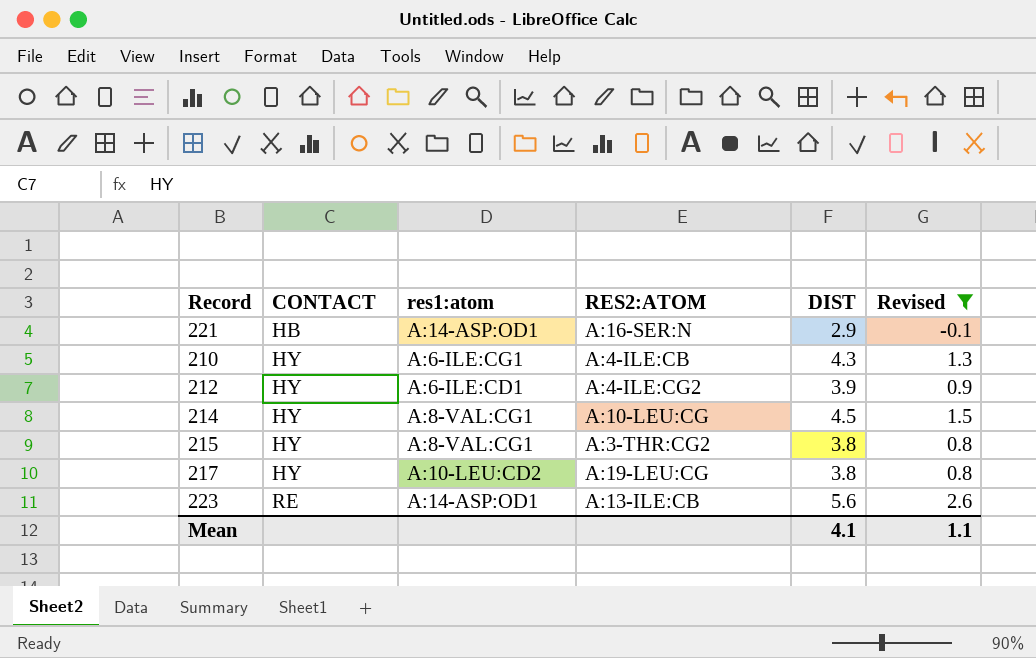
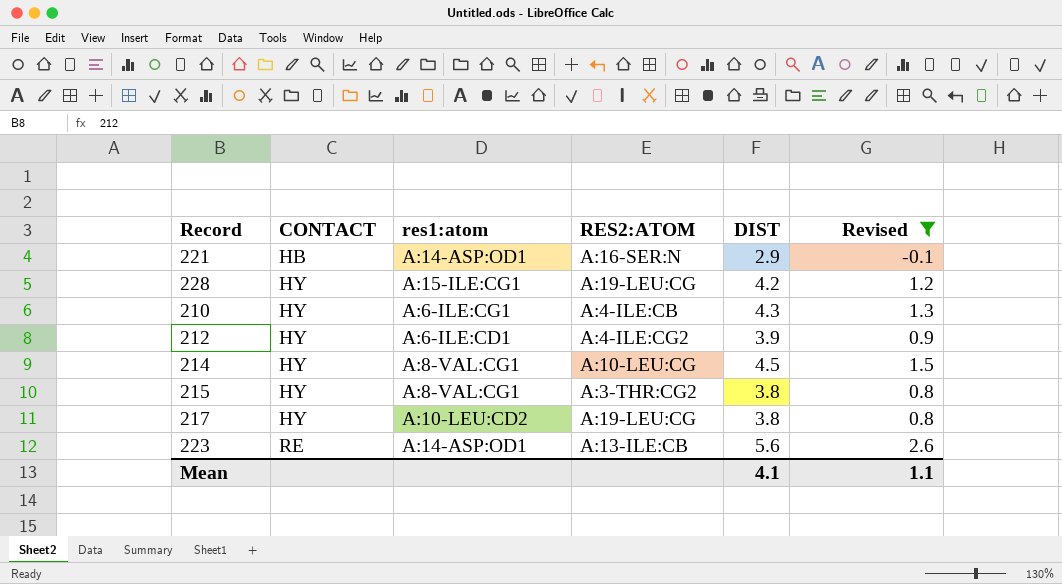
row 228: none -> HY | A:15-ILE:CG1 | A:19-LEU:CG | 4.2 | 1.2

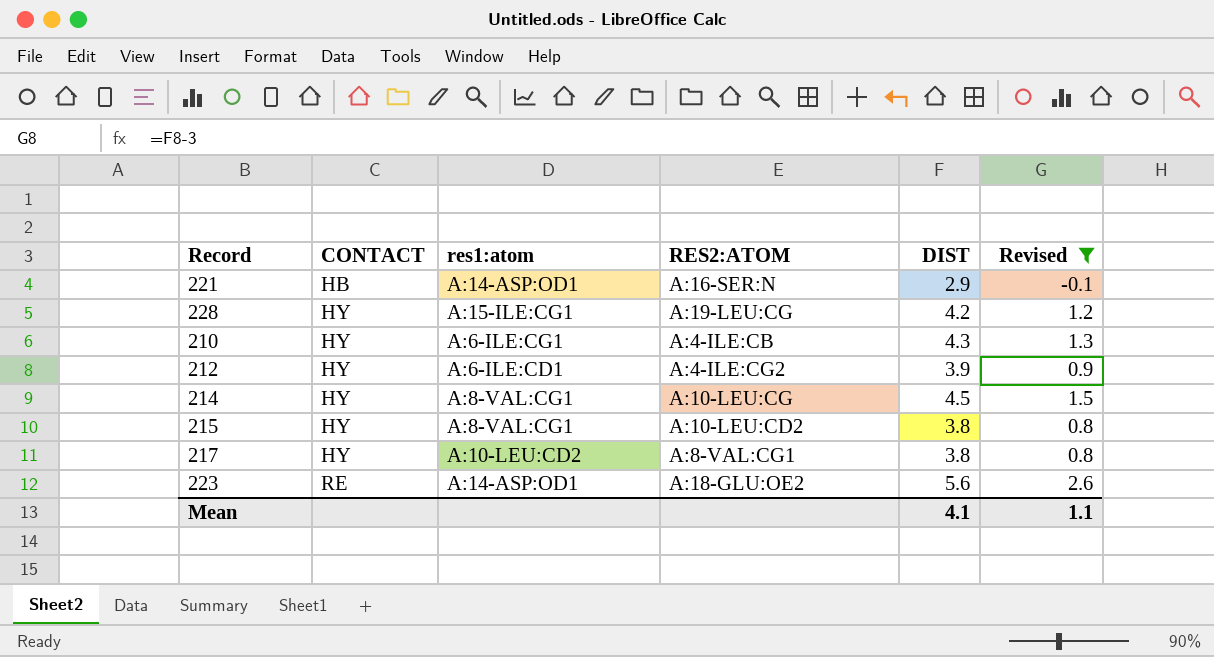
215 | RES2:ATOM: A:3-THR:CG2 -> A:10-LEU:CD2
217 | RES2:ATOM: A:19-LEU:CG -> A:8-VAL:CG1
223 | RES2:ATOM: A:13-ILE:CB -> A:18-GLU:OE2

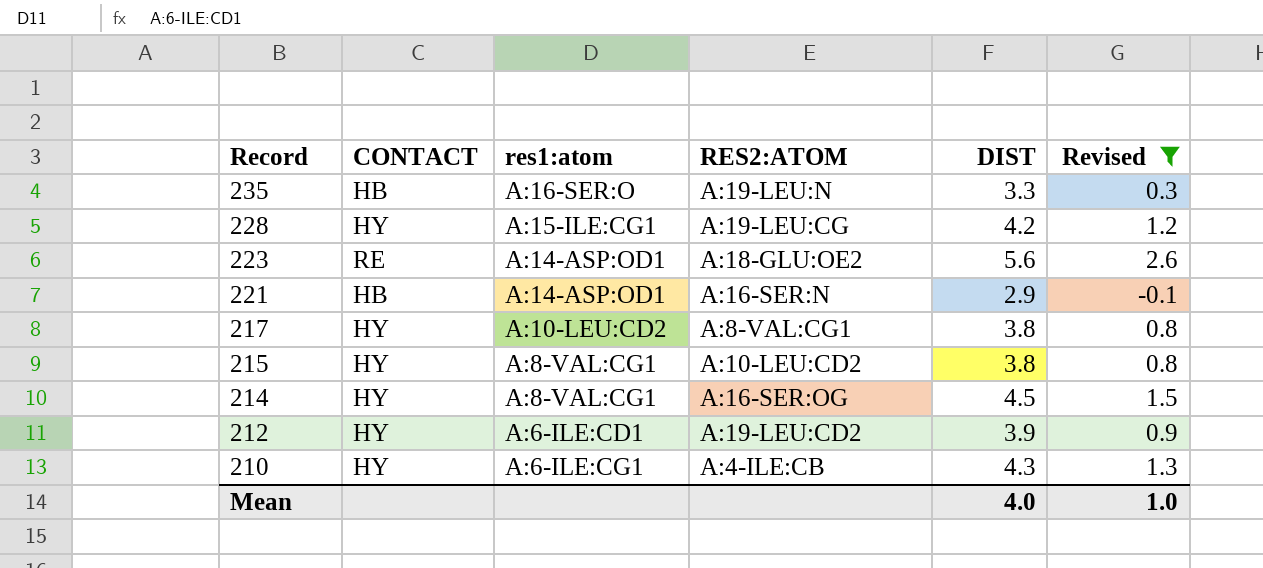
row order: CONTACT ascending -> Record descending
row 235: none -> HB | A:16-SER:O | A:19-LEU:N | 3.3 | 0.3
214 | RES2:ATOM: A:10-LEU:CG -> A:16-SER:OG
212 | RES2:ATOM: A:4-ILE:CG2 -> A:19-LEU:CD2
Mean | DIST: 4.1 -> 4.0
Mean | Revised: 1.1 -> 1.0

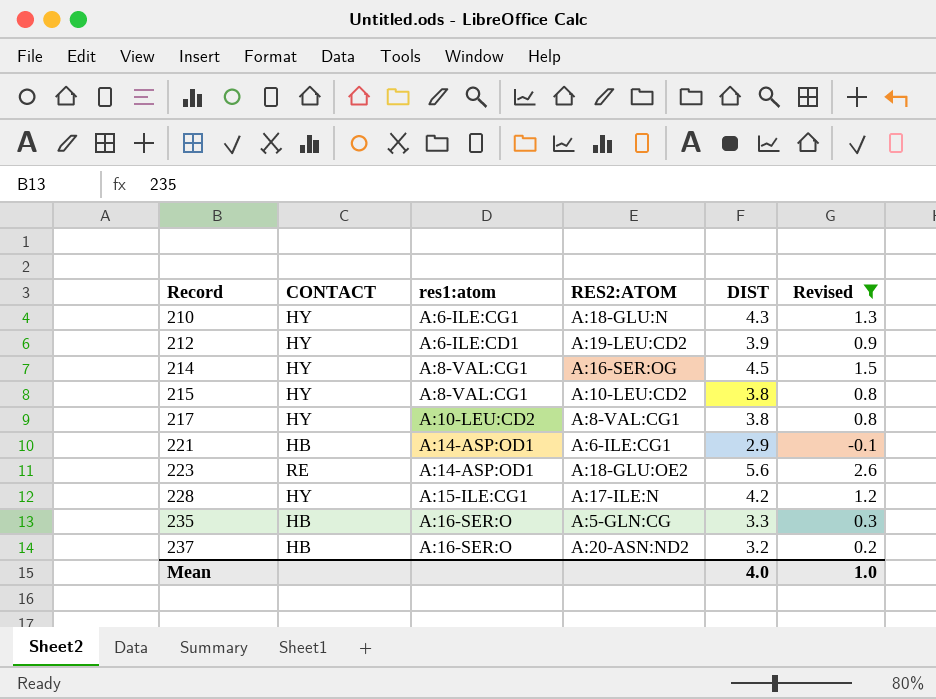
row order: Record descending -> Record ascending
210 | RES2:ATOM: A:4-ILE:CB -> A:18-GLU:N
221 | RES2:ATOM: A:16-SER:N -> A:6-ILE:CG1
228 | RES2:ATOM: A:19-LEU:CG -> A:17-ILE:N
235 | RES2:ATOM: A:19-LEU:N -> A:5-GLN:CG
row 237: none -> HB | A:16-SER:O | A:20-ASN:ND2 | 3.2 | 0.2

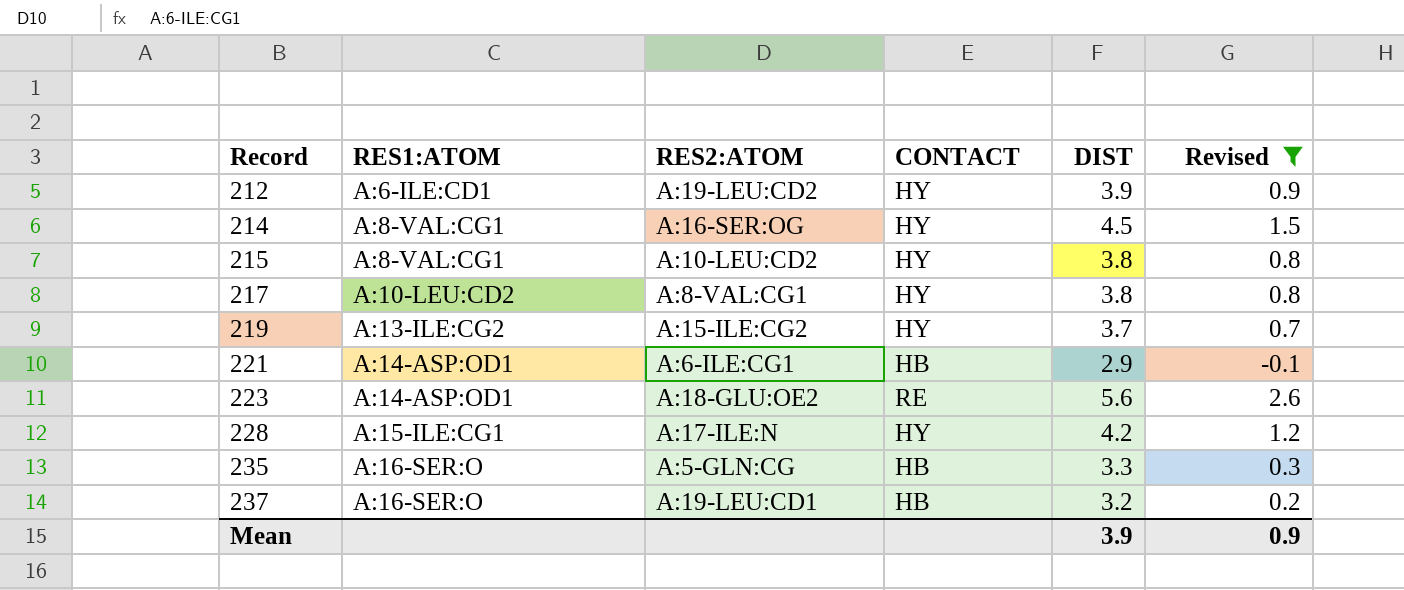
column name: res1:atom -> RES1:ATOM
column CONTACT | position: 2 -> 4
row 210: HY | A:6-ILE:CG1 | A:18-GLU:N | 4.3 | 1.3 -> none
row 219: none -> A:13-ILE:CG2 | A:15-ILE:CG2 | HY | 3.7 | 0.7
237 | RES2:ATOM: A:20-ASN:ND2 -> A:19-LEU:CD1
Mean | DIST: 4.0 -> 3.9
Mean | Revised: 1.0 -> 0.9

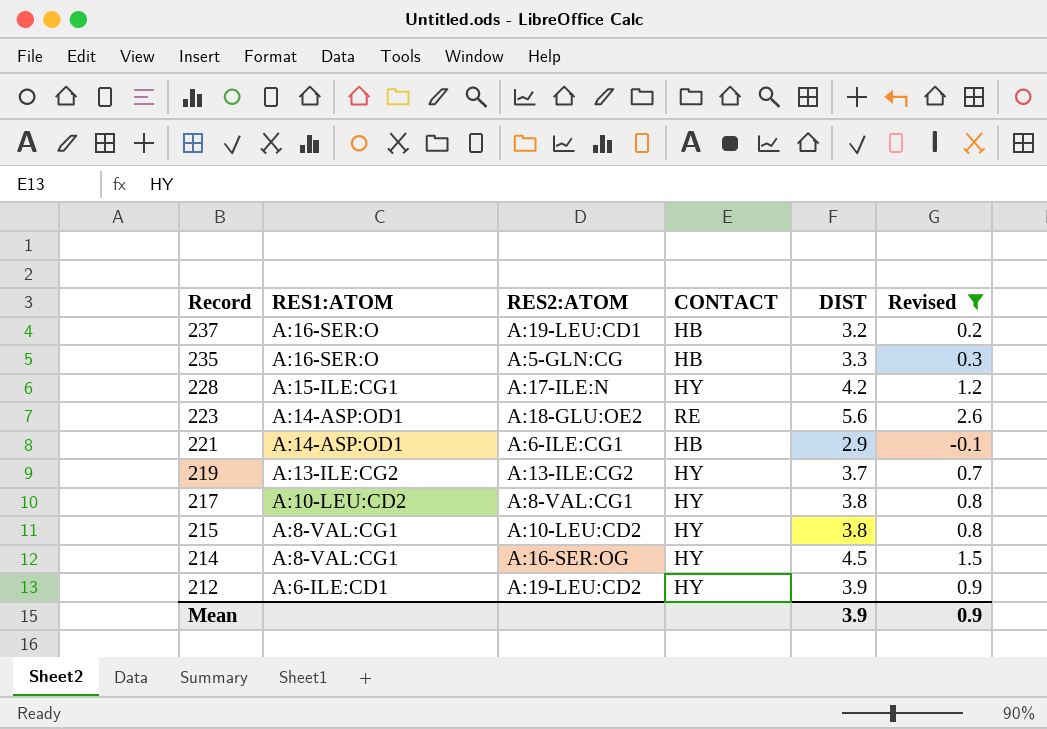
row order: Record ascending -> Record descending
219 | RES2:ATOM: A:15-ILE:CG2 -> A:13-ILE:CG2

